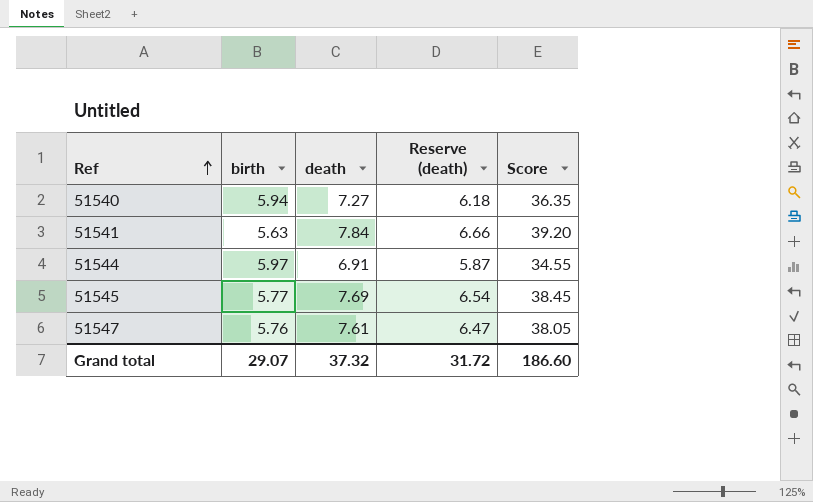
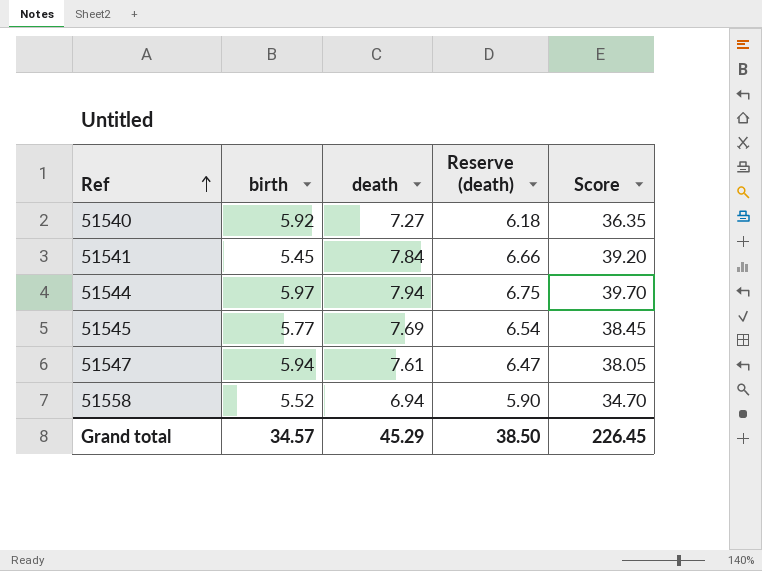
51540 | birth: 5.94 -> 5.92
51541 | birth: 5.63 -> 5.45
51544 | death: 6.91 -> 7.94
51544 | Reserve (death): 5.87 -> 6.75
51544 | Score: 34.55 -> 39.70
51547 | birth: 5.76 -> 5.94
row 51558: none -> 5.52 | 6.94 | 5.90 | 34.70
Grand total | birth: 29.07 -> 34.57
Grand total | death: 37.32 -> 45.29
Grand total | Reserve (death): 31.72 -> 38.50
Grand total | Score: 186.60 -> 226.45

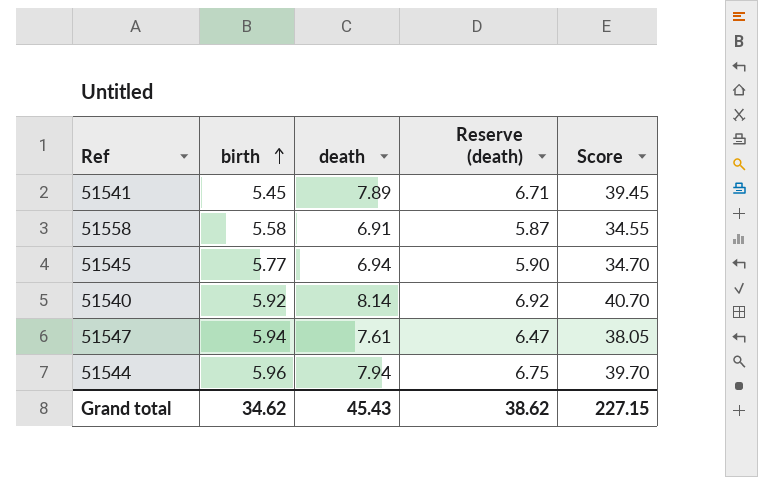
row order: Ref ascending -> birth ascending
51541 | death: 7.84 -> 7.89
51541 | Reserve (death): 6.66 -> 6.71
51541 | Score: 39.20 -> 39.45
51558 | birth: 5.52 -> 5.58
51558 | death: 6.94 -> 6.91
51558 | Reserve (death): 5.90 -> 5.87
51558 | Score: 34.70 -> 34.55
51545 | death: 7.69 -> 6.94
51545 | Reserve (death): 6.54 -> 5.90
51545 | Score: 38.45 -> 34.70
51540 | death: 7.27 -> 8.14
51540 | Reserve (death): 6.18 -> 6.92
51540 | Score: 36.35 -> 40.70
51544 | birth: 5.97 -> 5.96
Grand total | birth: 34.57 -> 34.62
Grand total | death: 45.29 -> 45.43
Grand total | Reserve (death): 38.50 -> 38.62
Grand total | Score: 226.45 -> 227.15

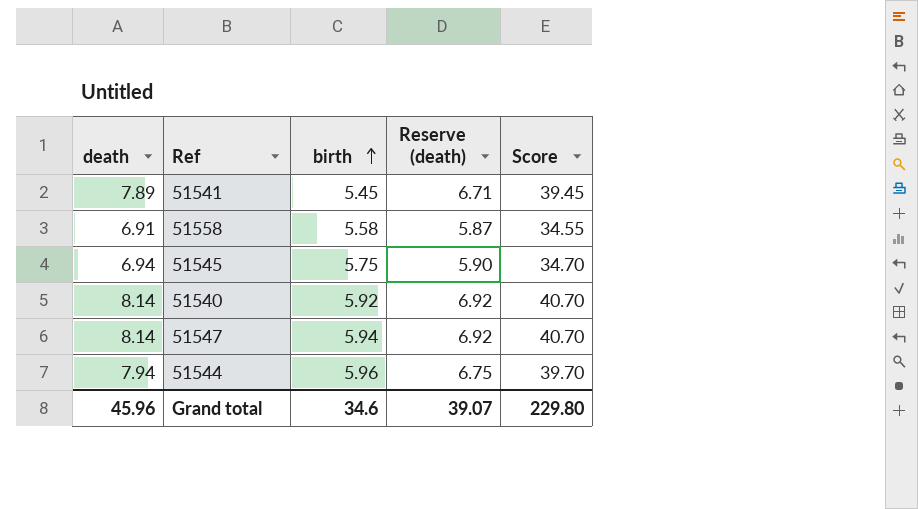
column death | position: 3 -> 1
51545 | birth: 5.77 -> 5.75
51547 | death: 7.61 -> 8.14
51547 | Reserve (death): 6.47 -> 6.92
51547 | Score: 38.05 -> 40.70
Grand total | death: 45.43 -> 45.96
Grand total | birth: 34.62 -> 34.6
Grand total | Reserve (death): 38.62 -> 39.07
Grand total | Score: 227.15 -> 229.80

